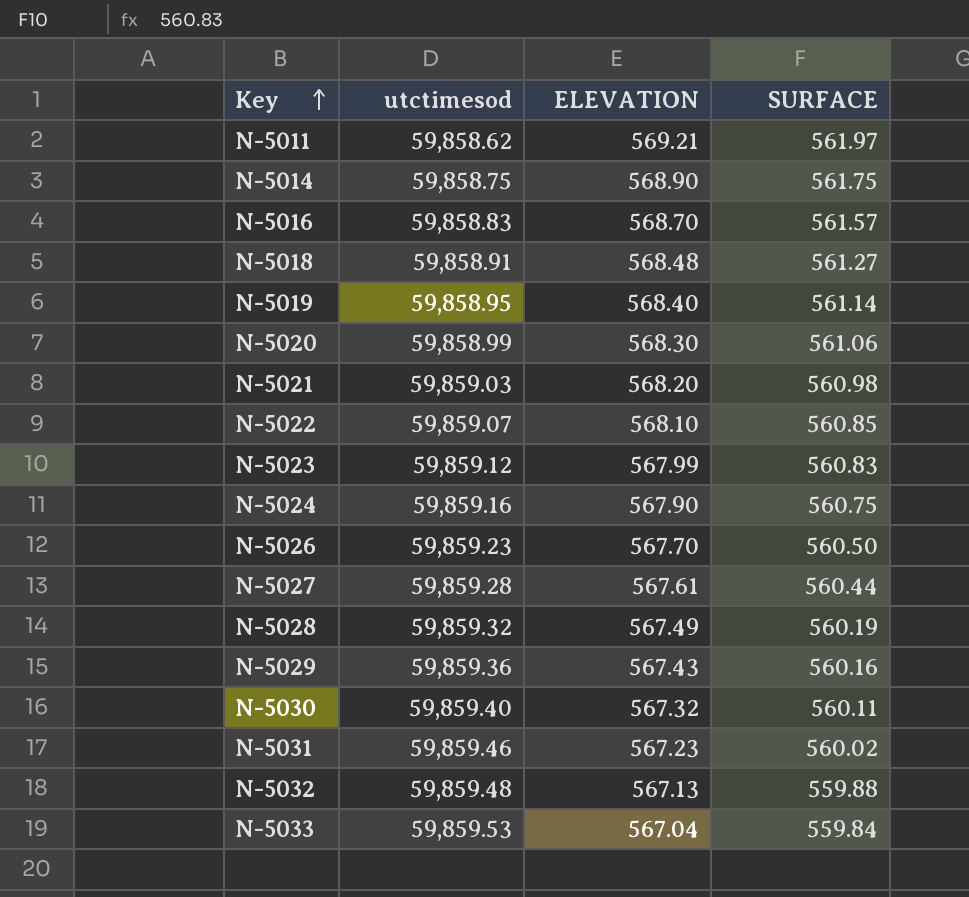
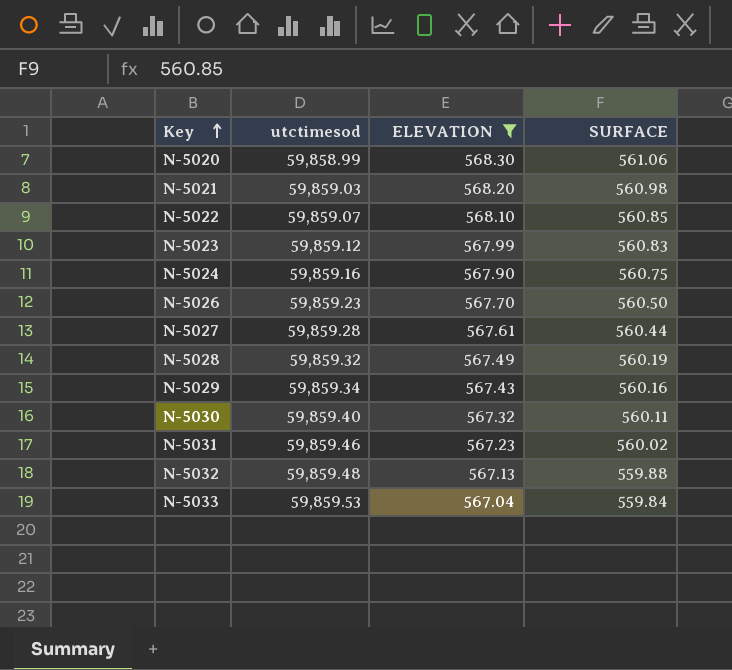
filter: none -> ELEVATION <= 568.30
N-5029 | utctimesod: 59,859.36 -> 59,859.34

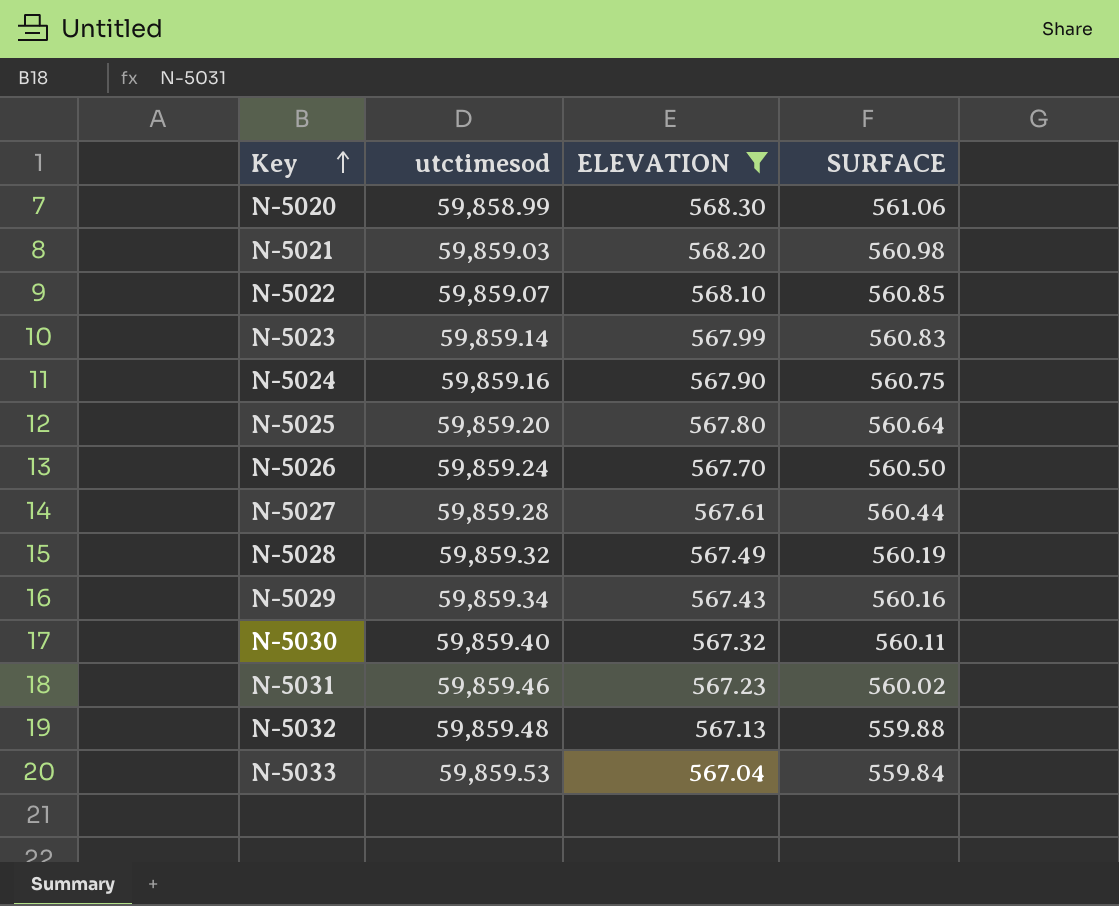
N-5023 | utctimesod: 59,859.12 -> 59,859.14
row N-5025: none -> 59,859.20 | 567.80 | 560.64
N-5026 | utctimesod: 59,859.23 -> 59,859.24

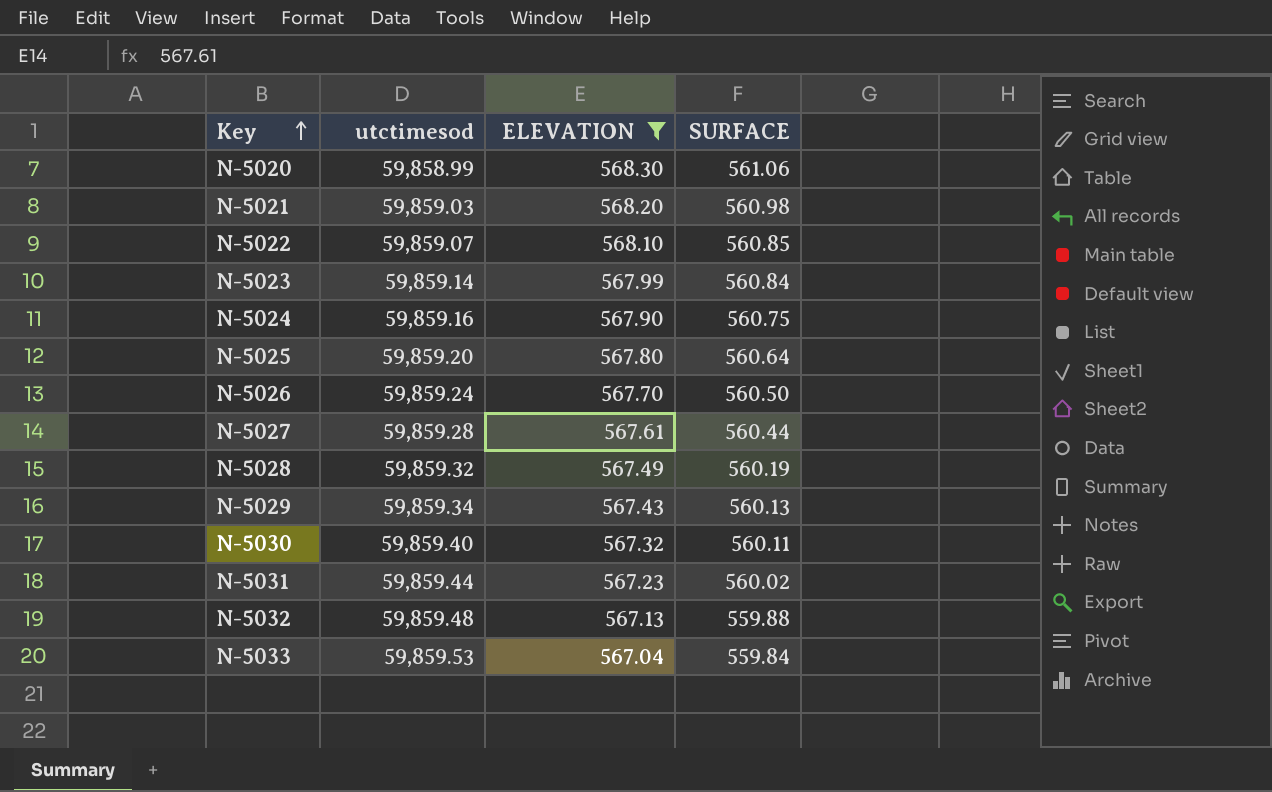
N-5023 | SURFACE: 560.83 -> 560.84
N-5029 | SURFACE: 560.16 -> 560.13
N-5031 | utctimesod: 59,859.46 -> 59,859.44

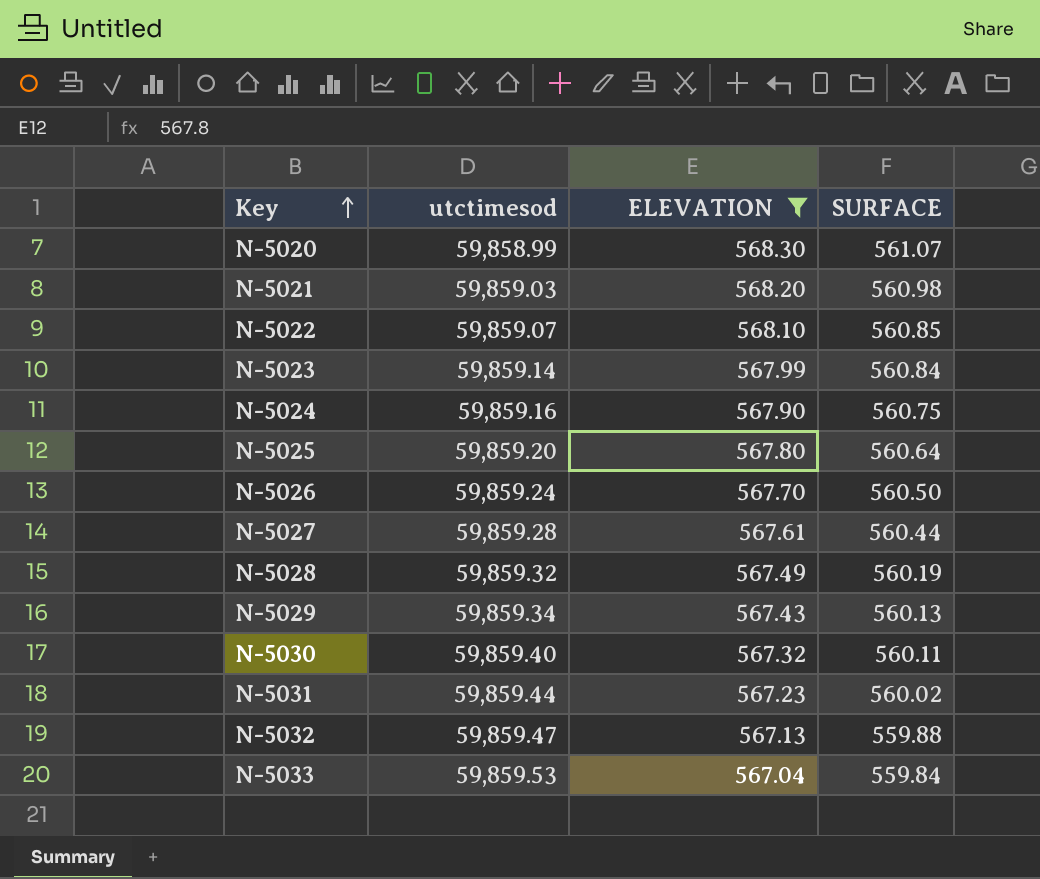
N-5020 | SURFACE: 561.06 -> 561.07
N-5032 | utctimesod: 59,859.48 -> 59,859.47

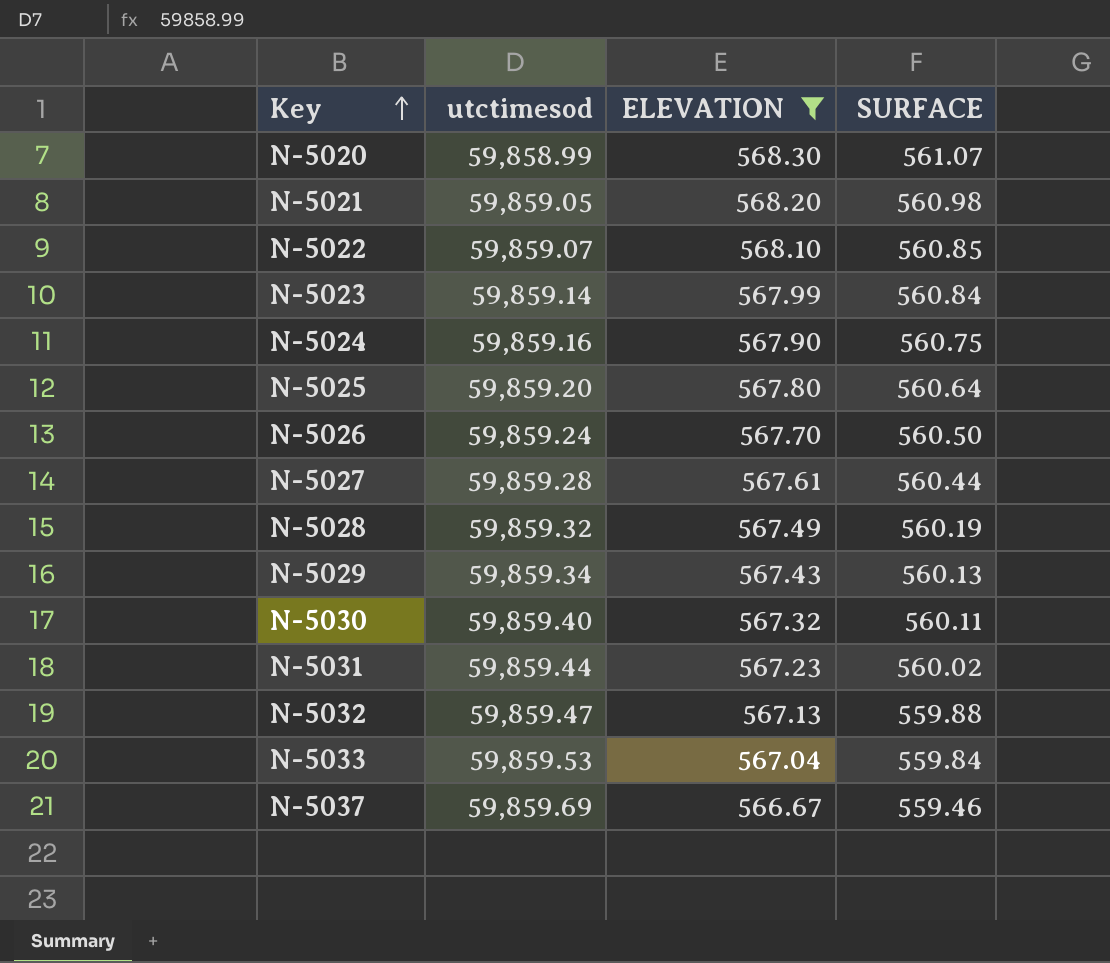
N-5021 | utctimesod: 59,859.03 -> 59,859.05
row N-5037: none -> 59,859.69 | 566.67 | 559.46

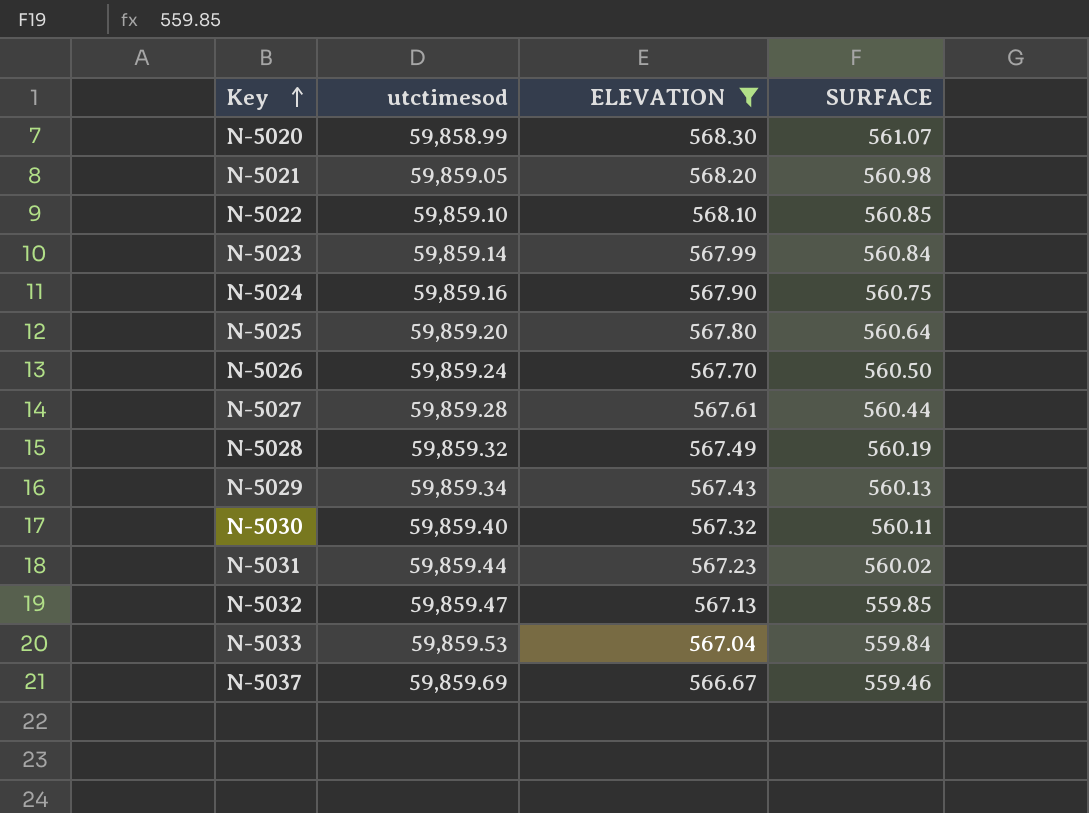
N-5022 | utctimesod: 59,859.07 -> 59,859.10
N-5032 | SURFACE: 559.88 -> 559.85

